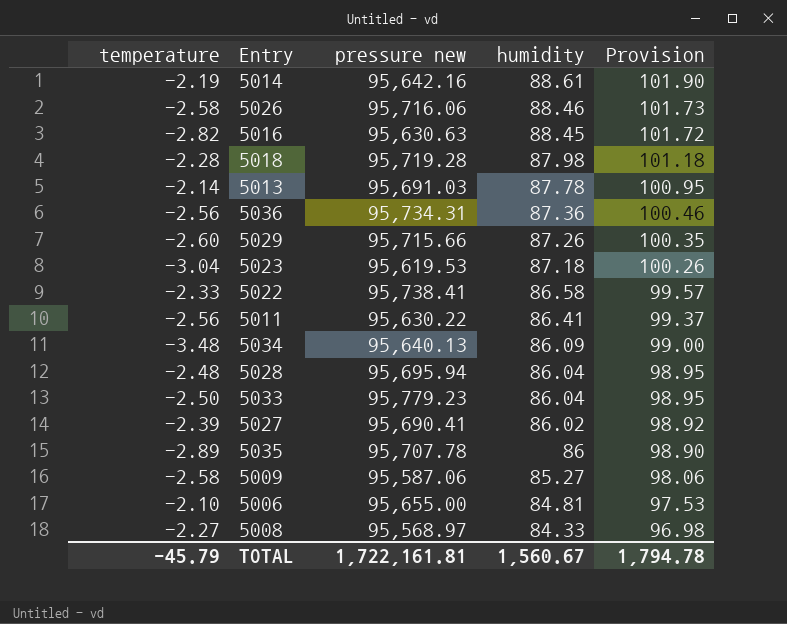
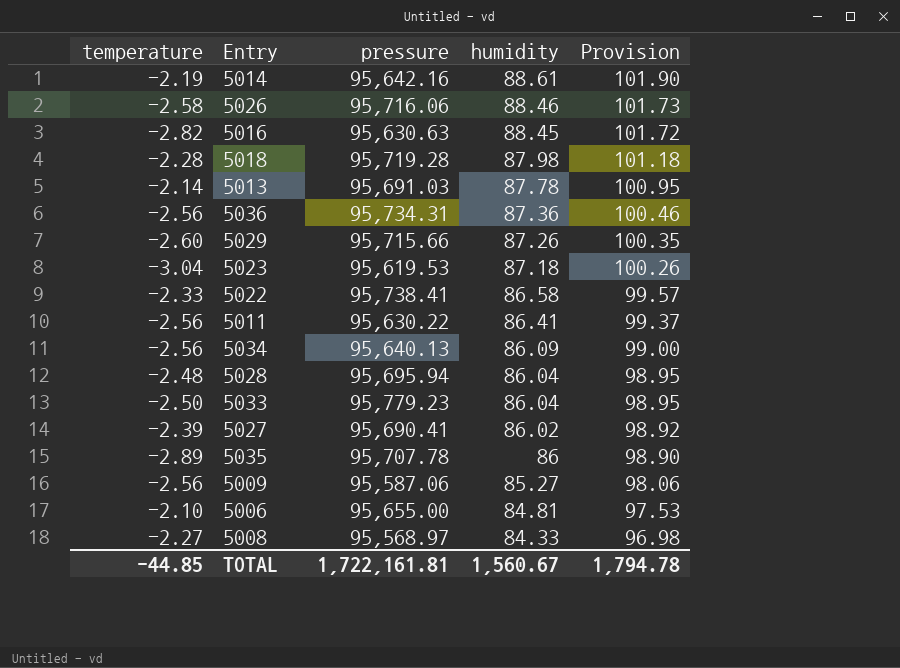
column name: pressure new -> pressure
5034 | temperature: -3.48 -> -2.56
5009 | temperature: -2.58 -> -2.56
TOTAL | temperature: -45.79 -> -44.85

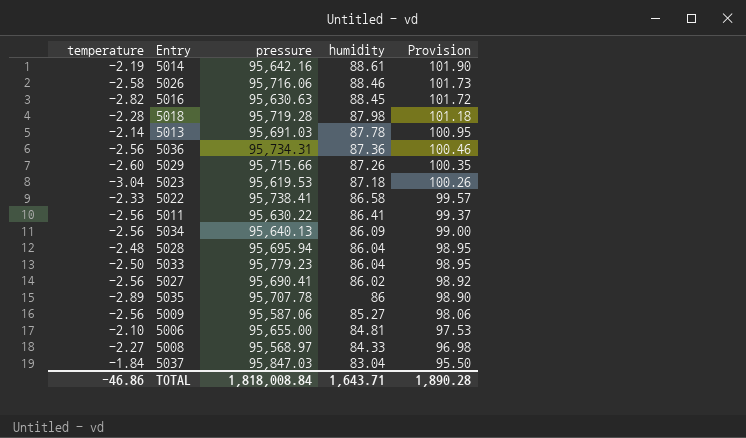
5027 | temperature: -2.39 -> -2.56
row 5037: none -> -1.84 | 95,847.03 | 83.04 | 95.50
TOTAL | temperature: -44.85 -> -46.86
TOTAL | pressure: 1,722,161.81 -> 1,818,008.84
TOTAL | humidity: 1,560.67 -> 1,643.71
TOTAL | Provision: 1,794.78 -> 1,890.28

